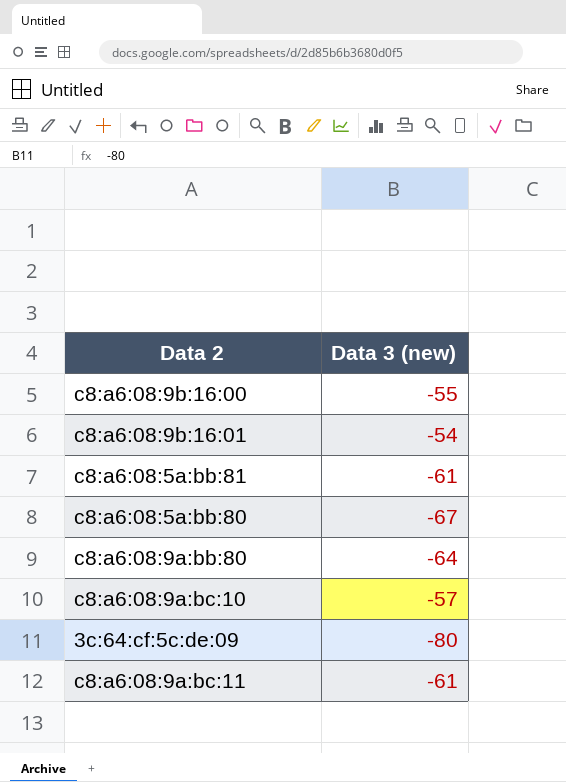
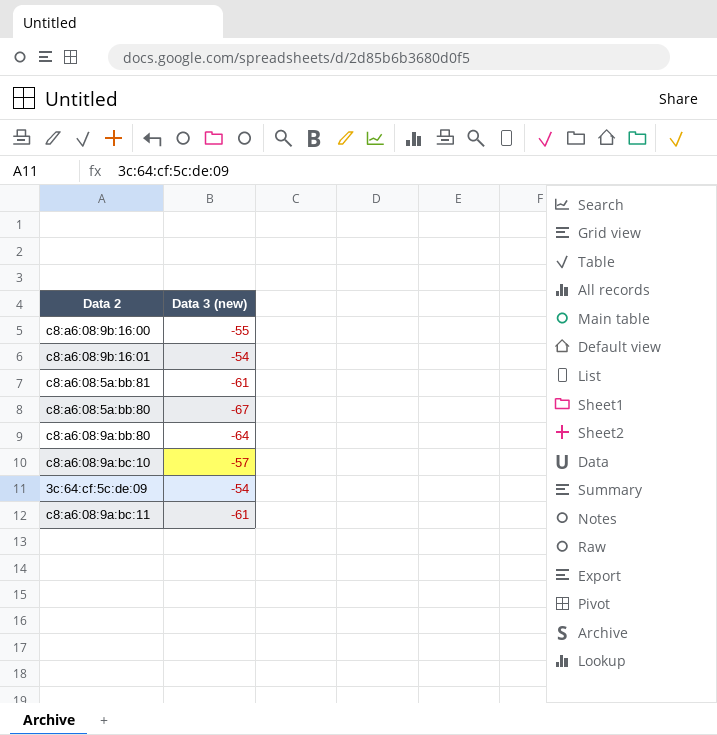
3c:64:cf:5c:de:09 | Data 3 (new): -80 -> -54

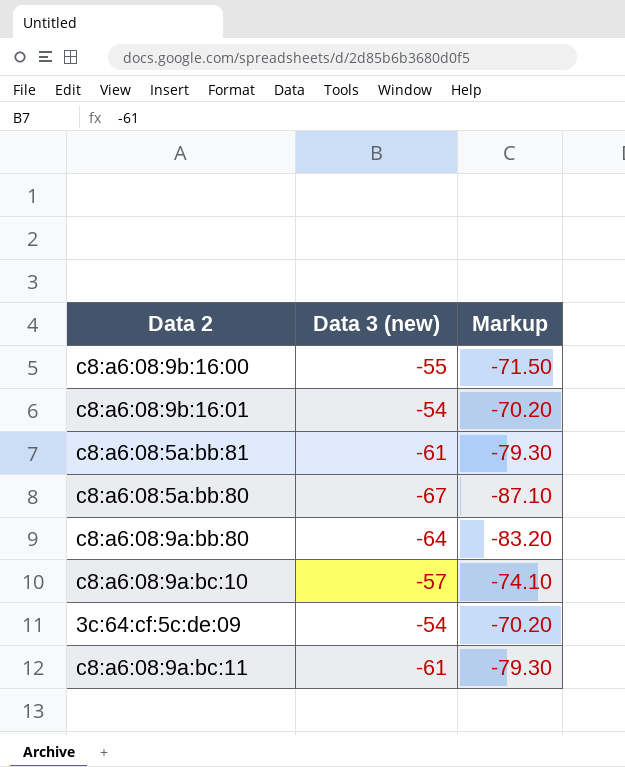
column Markup | formula: none -> [Data 3 (new)] * 1.3

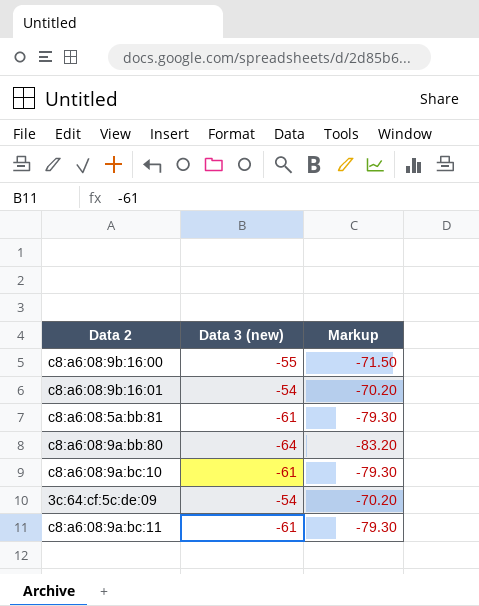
row c8:a6:08:5a:bb:80: -67 | -87.10 -> none
c8:a6:08:9a:bc:10 | Data 3 (new): -57 -> -61
c8:a6:08:9a:bc:10 | Markup: -74.10 -> -79.30

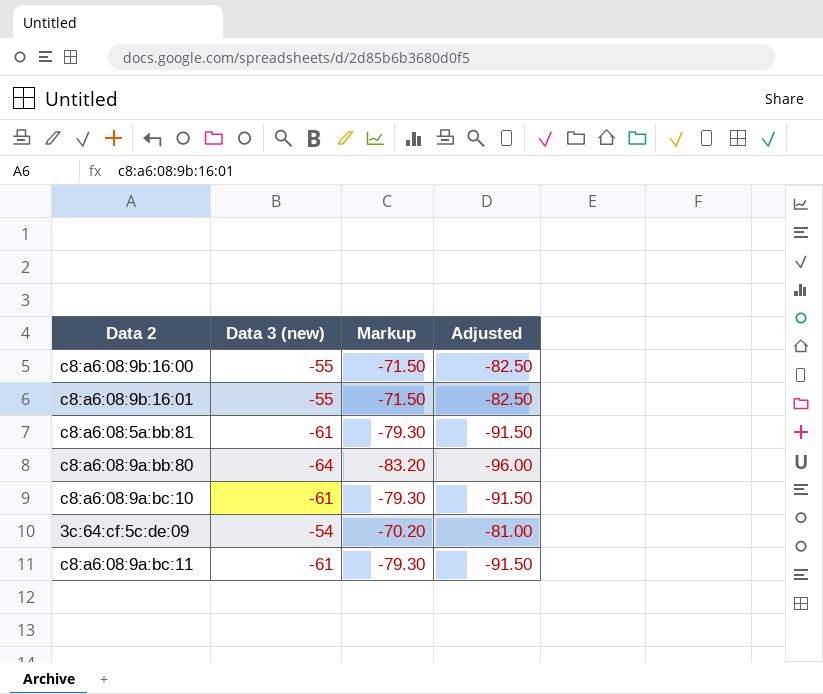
column Adjusted | formula: none -> [Data 3 (new)] * 1.5
c8:a6:08:9b:16:01 | Data 3 (new): -54 -> -55
c8:a6:08:9b:16:01 | Markup: -70.20 -> -71.50

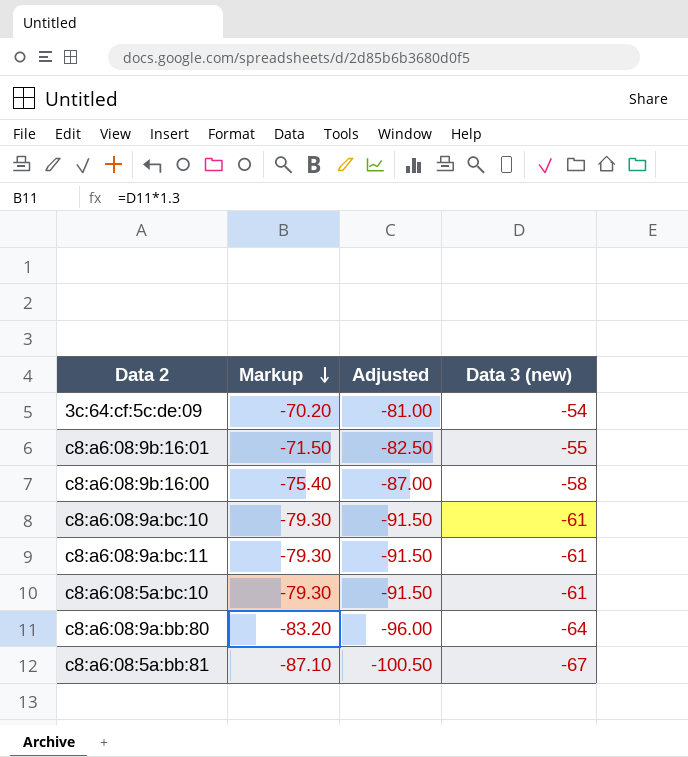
row order: none -> Markup descending
column Data 3 (new) | position: 2 -> 4
c8:a6:08:9b:16:00 | Markup: -71.50 -> -75.40
c8:a6:08:9b:16:00 | Adjusted: -82.50 -> -87.00
c8:a6:08:9b:16:00 | Data 3 (new): -55 -> -58
row c8:a6:08:5a:bc:10: none -> -79.30 | -91.50 | -61
c8:a6:08:5a:bb:81 | Markup: -79.30 -> -87.10
c8:a6:08:5a:bb:81 | Adjusted: -91.50 -> -100.50
c8:a6:08:5a:bb:81 | Data 3 (new): -61 -> -67

